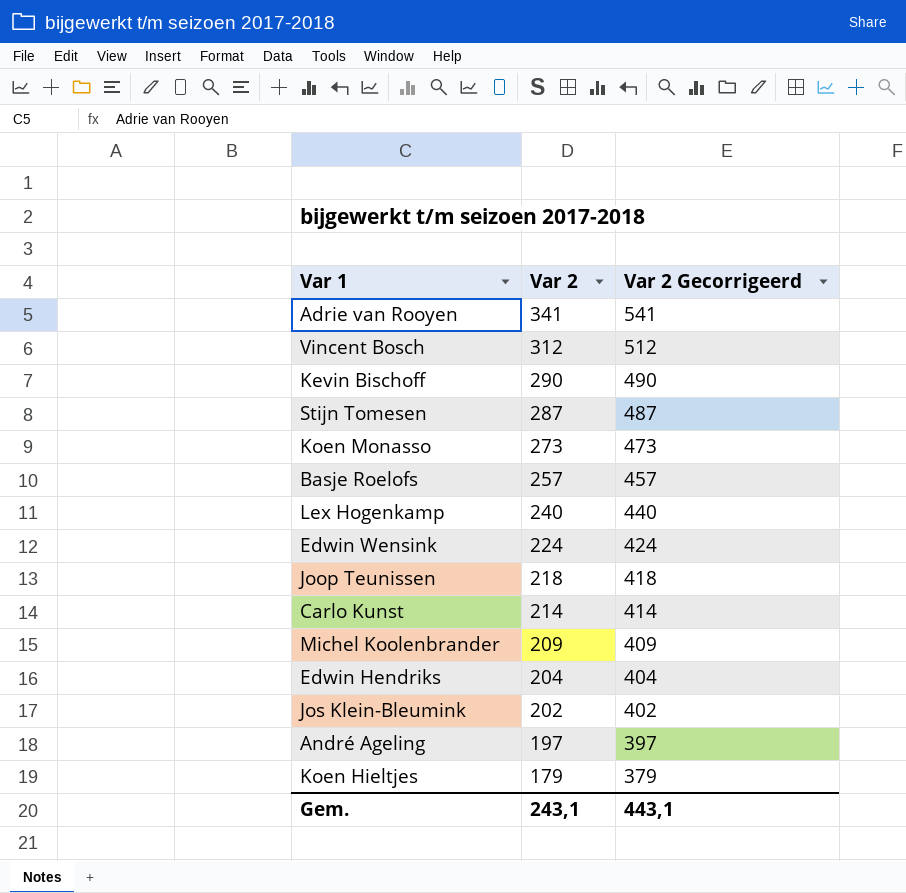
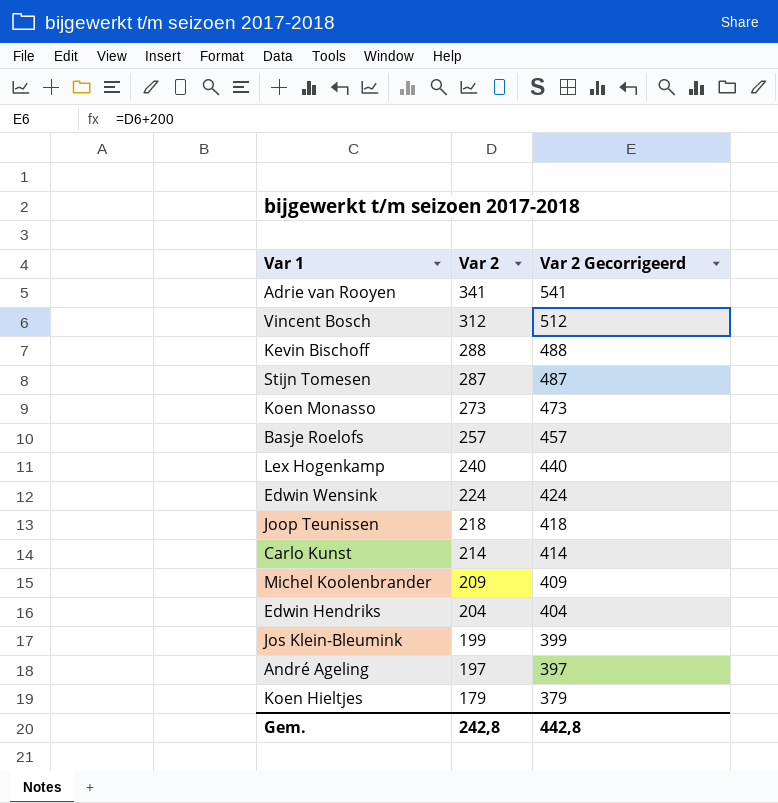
Kevin Bischoff | Var 2: 290 -> 288
Kevin Bischoff | Var 2 Gecorrigeerd: 490 -> 488
Jos Klein-Bleumink | Var 2: 202 -> 199
Jos Klein-Bleumink | Var 2 Gecorrigeerd: 402 -> 399
Gem. | Var 2: 243,1 -> 242,8
Gem. | Var 2 Gecorrigeerd: 443,1 -> 442,8

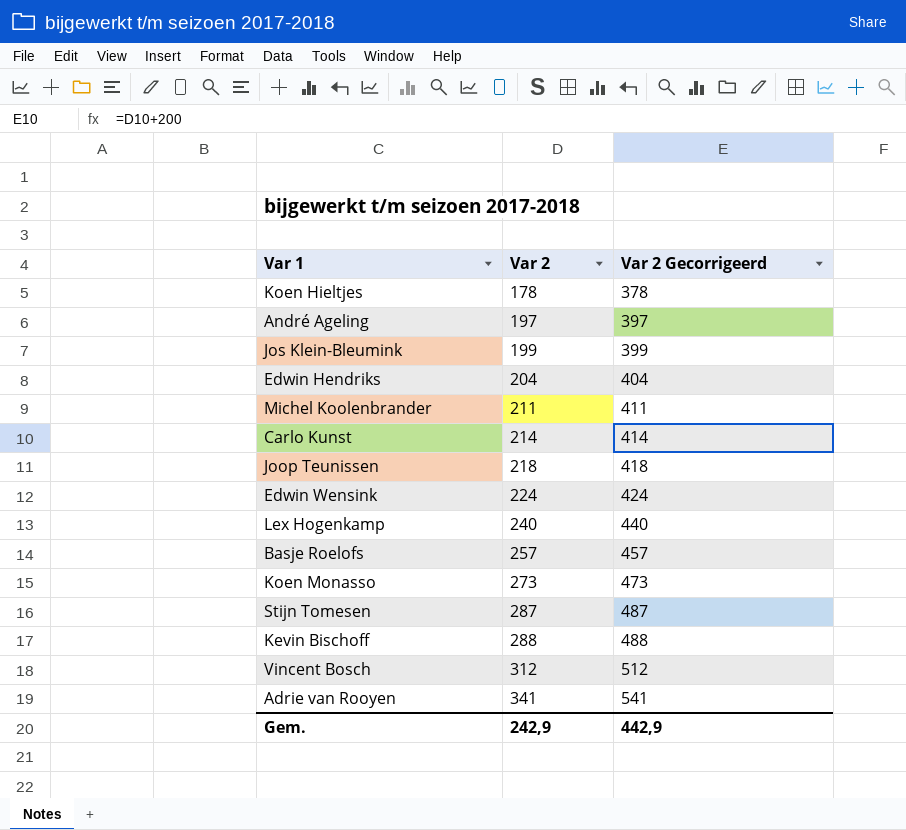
row order: Var 2 descending -> Var 2 ascending
Koen Hieltjes | Var 2: 179 -> 178
Koen Hieltjes | Var 2 Gecorrigeerd: 379 -> 378
Michel Koolenbrander | Var 2: 209 -> 211
Michel Koolenbrander | Var 2 Gecorrigeerd: 409 -> 411
Gem. | Var 2: 242,8 -> 242,9
Gem. | Var 2 Gecorrigeerd: 442,8 -> 442,9

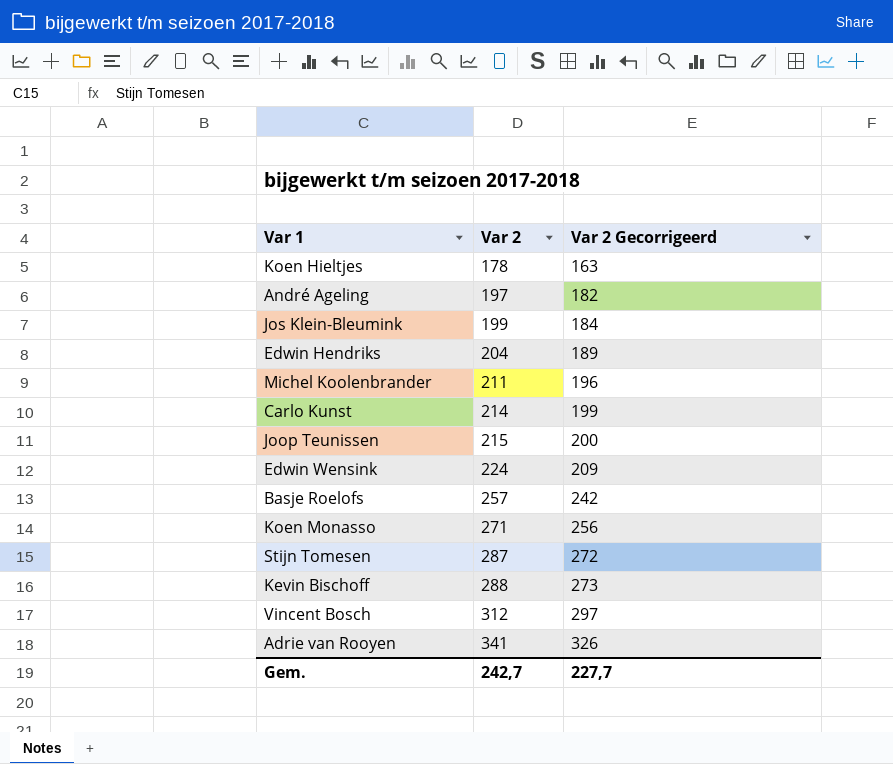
column Var 2 Gecorrigeerd | formula: [Var 2] + 200 -> [Var 2] - 15
row Lex Hogenkamp: 240 | 440 -> none
Joop Teunissen | Var 2: 218 -> 215
Koen Monasso | Var 2: 273 -> 271
Gem. | Var 2: 242,9 -> 242,7
Gem. | Var 2 Gecorrigeerd: 442,9 -> 227,7

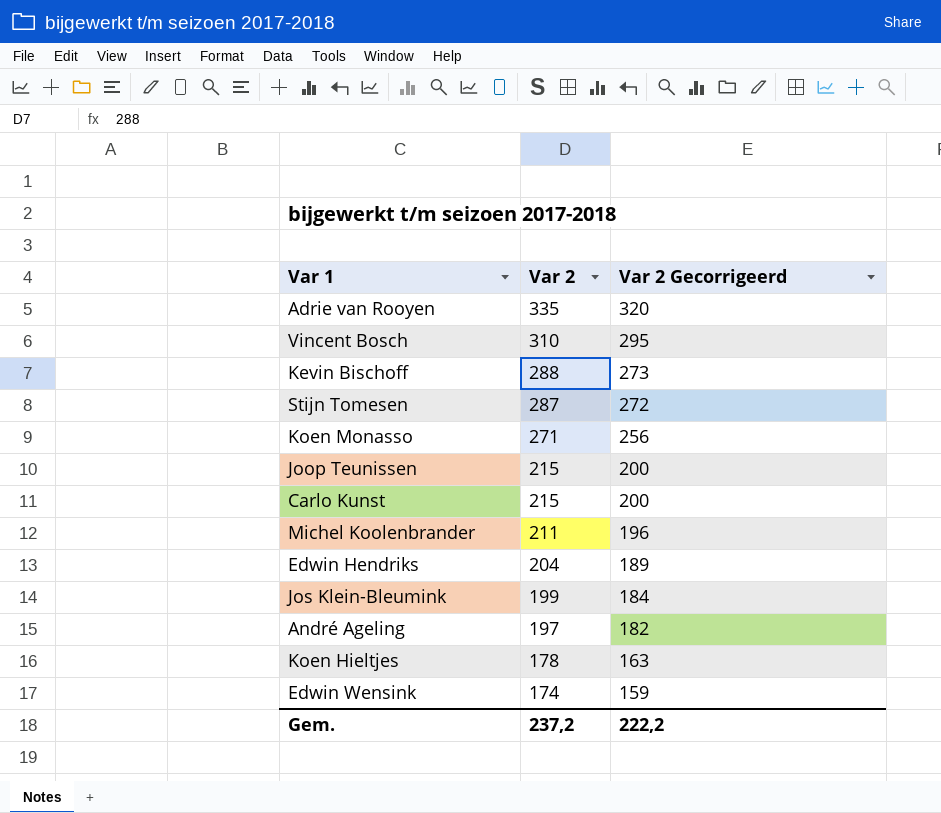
row order: Var 2 ascending -> Var 2 descending
row Basje Roelofs: 257 | 242 -> none
Adrie van Rooyen | Var 2: 341 -> 335
Adrie van Rooyen | Var 2 Gecorrigeerd: 326 -> 320
Vincent Bosch | Var 2: 312 -> 310
Vincent Bosch | Var 2 Gecorrigeerd: 297 -> 295
Carlo Kunst | Var 2: 214 -> 215
Carlo Kunst | Var 2 Gecorrigeerd: 199 -> 200
Edwin Wensink | Var 2: 224 -> 174
Edwin Wensink | Var 2 Gecorrigeerd: 209 -> 159
Gem. | Var 2: 242,7 -> 237,2
Gem. | Var 2 Gecorrigeerd: 227,7 -> 222,2

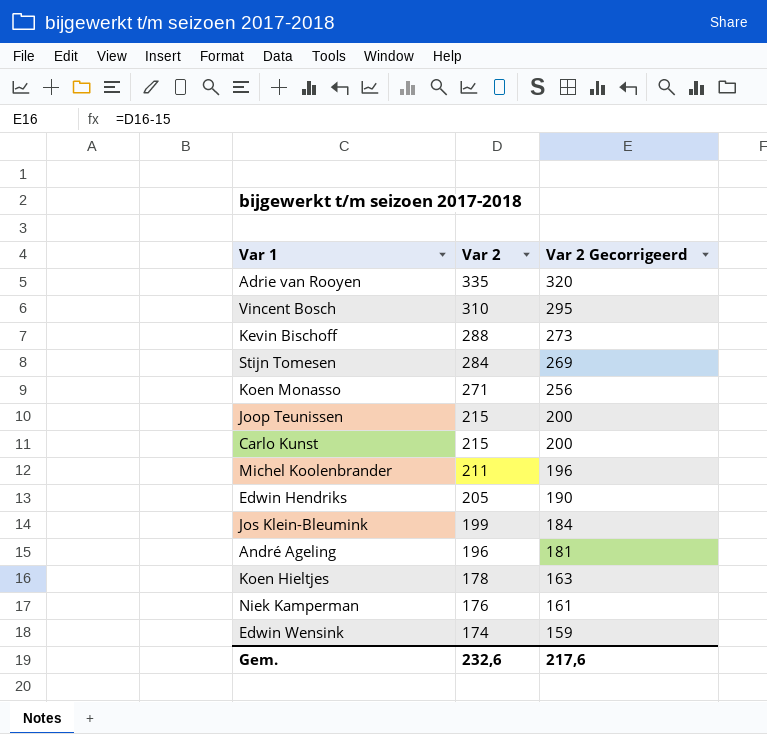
Stijn Tomesen | Var 2: 287 -> 284
Stijn Tomesen | Var 2 Gecorrigeerd: 272 -> 269
Edwin Hendriks | Var 2: 204 -> 205
Edwin Hendriks | Var 2 Gecorrigeerd: 189 -> 190
André Ageling | Var 2: 197 -> 196
André Ageling | Var 2 Gecorrigeerd: 182 -> 181
row Niek Kamperman: none -> 176 | 161
Gem. | Var 2: 237,2 -> 232,6
Gem. | Var 2 Gecorrigeerd: 222,2 -> 217,6

